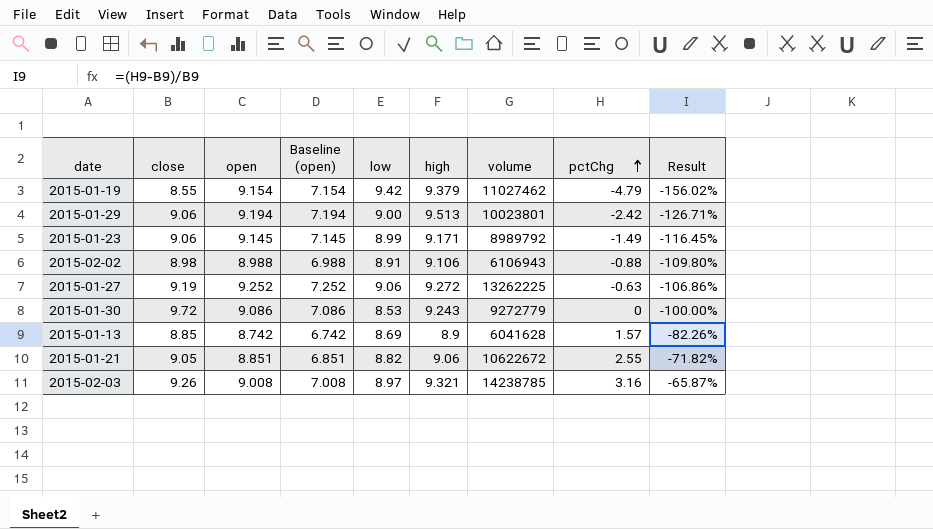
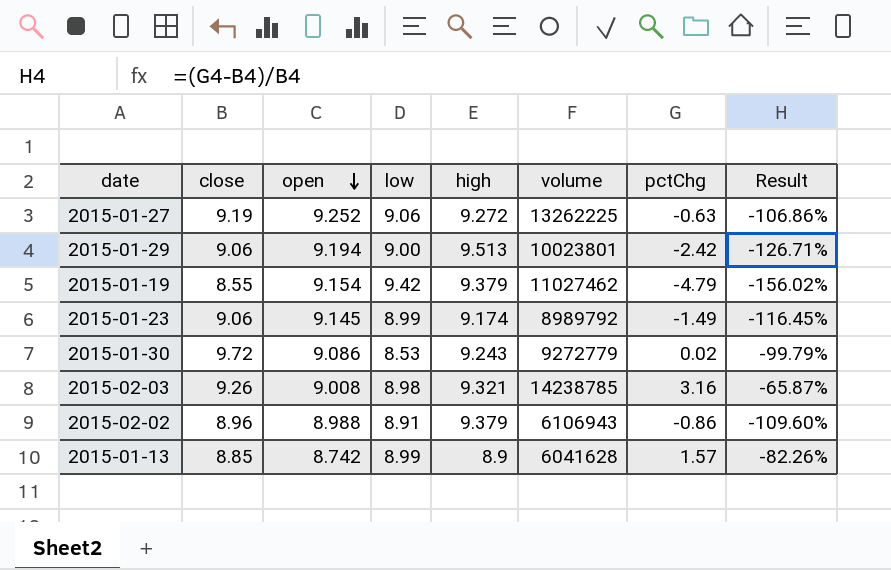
row order: pctChg ascending -> open descending
column Baseline (open) | formula: [open] - 2 -> none
row 2015-01-21: 9.05 | 8.851 | 6.851 | 8.82 | 9.06 | 10622672 | 2.55 | -71.82% -> none
2015-01-23 | high: 9.171 -> 9.174
2015-01-30 | pctChg: 0 -> 0.02
2015-01-30 | Result: -100.00% -> -99.79%
2015-02-03 | low: 8.97 -> 8.98
2015-02-02 | close: 8.98 -> 8.96
2015-02-02 | high: 9.106 -> 9.379
2015-02-02 | pctChg: -0.88 -> -0.86
2015-02-02 | Result: -109.80% -> -109.60%
2015-01-13 | low: 8.69 -> 8.99

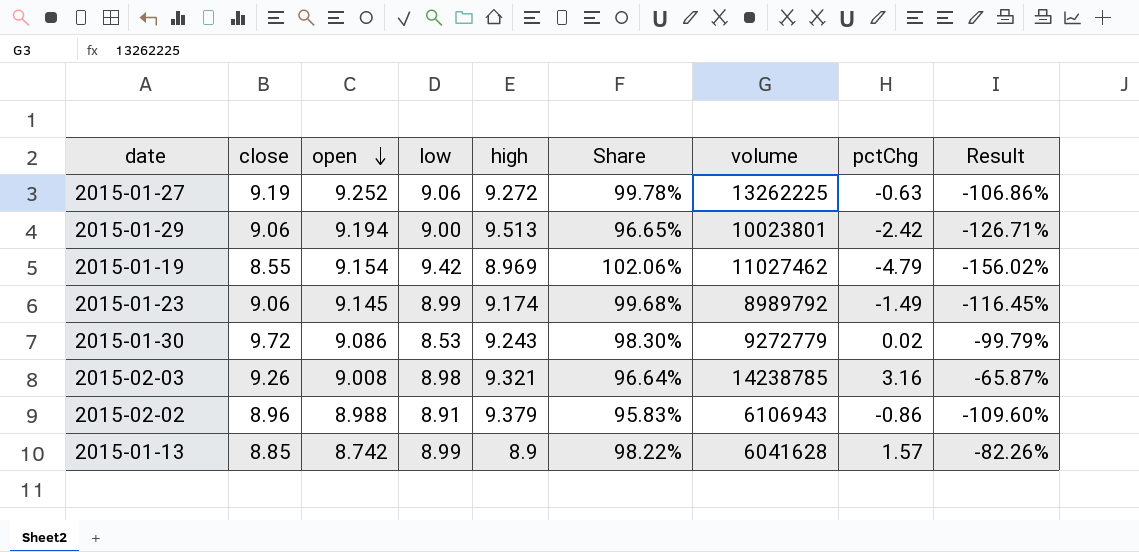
column Share | formula: none -> [open] / [high]
2015-01-19 | high: 9.379 -> 8.969

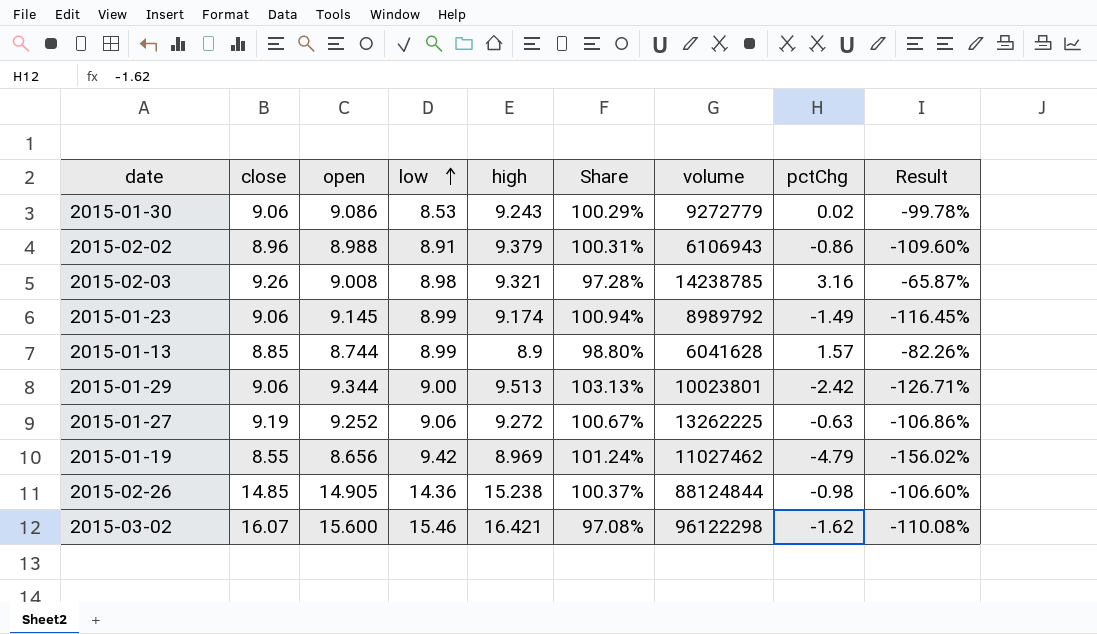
row order: open descending -> low ascending
column Share | formula: [open] / [high] -> [open] / [close]
2015-01-30 | close: 9.72 -> 9.06
2015-01-30 | Result: -99.79% -> -99.78%
2015-01-13 | open: 8.742 -> 8.744
2015-01-29 | open: 9.194 -> 9.344
2015-01-19 | open: 9.154 -> 8.656
row 2015-02-26: none -> 14.85 | 14.905 | 14.36 | 15.238 | 100.37% | 88124844 | -0.98 | -106.60%
row 2015-03-02: none -> 16.07 | 15.600 | 15.46 | 16.421 | 97.08% | 96122298 | -1.62 | -110.08%

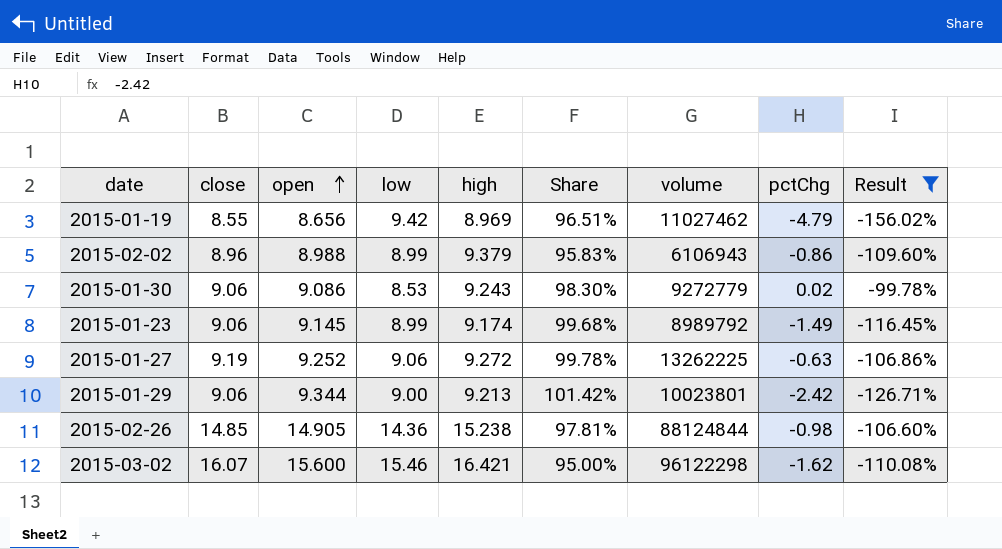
filter: none -> Result <= -99.78%
row order: low ascending -> open ascending
column Share | formula: [open] / [close] -> [open] / [high]
2015-02-02 | low: 8.91 -> 8.99
2015-01-29 | high: 9.513 -> 9.213

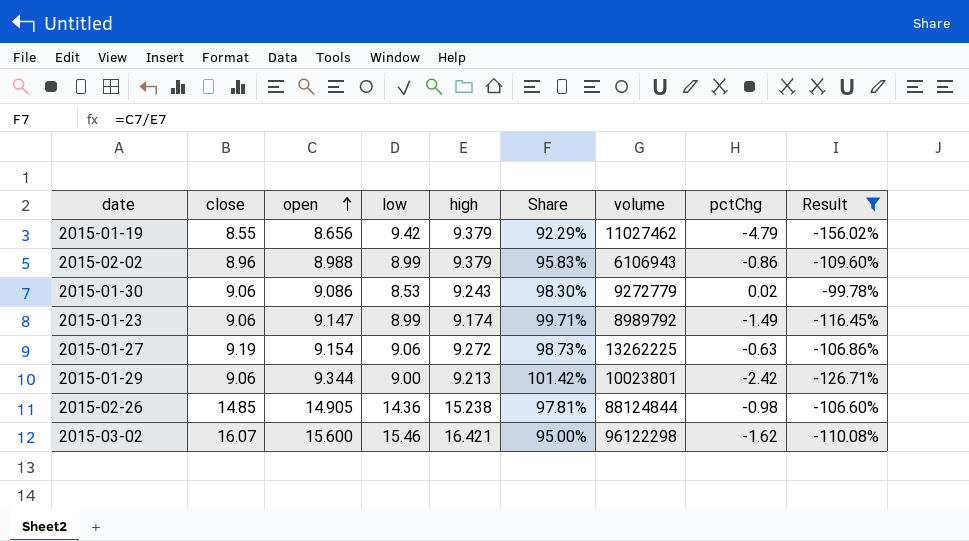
2015-01-19 | high: 8.969 -> 9.379
2015-01-19 | Share: 96.51% -> 92.29%
2015-01-23 | open: 9.145 -> 9.147
2015-01-23 | Share: 99.68% -> 99.71%
2015-01-27 | open: 9.252 -> 9.154
2015-01-27 | Share: 99.78% -> 98.73%

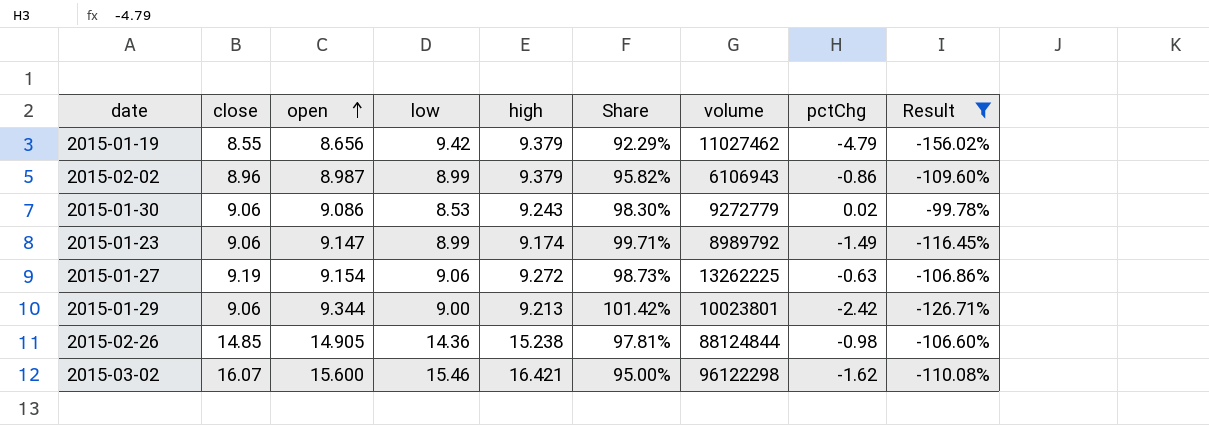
2015-02-02 | open: 8.988 -> 8.987
2015-02-02 | Share: 95.83% -> 95.82%

